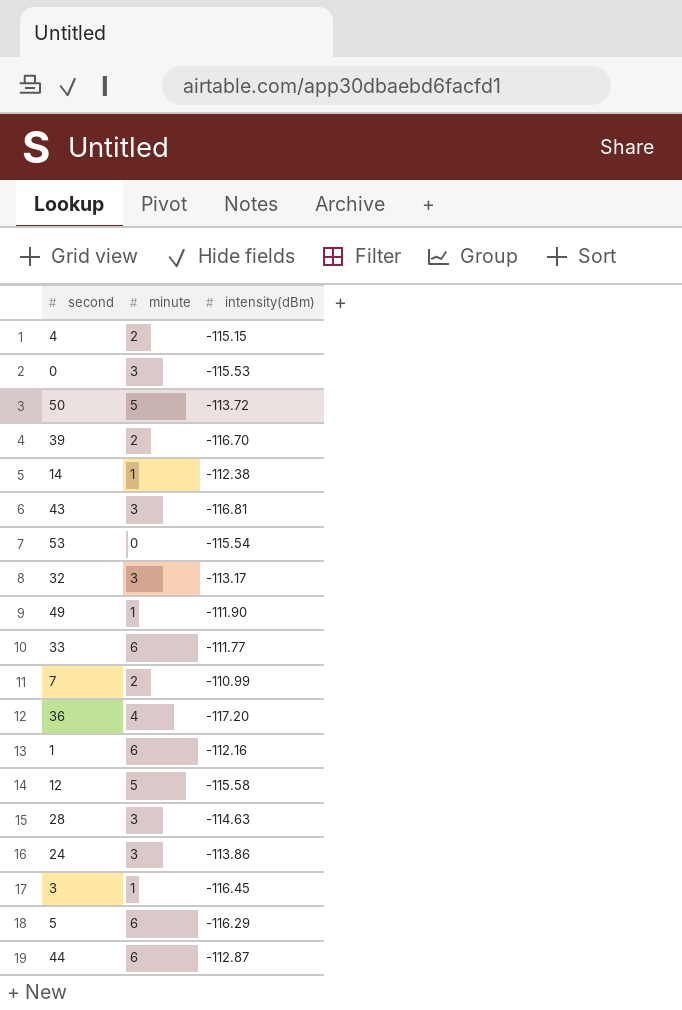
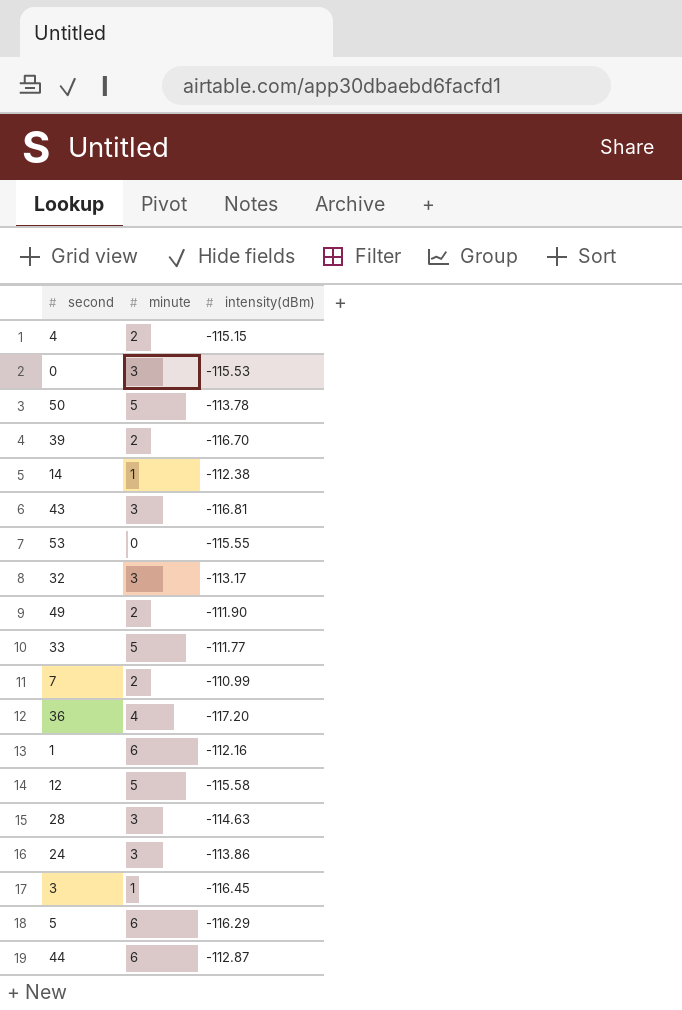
50 | intensity(dBm): -113.72 -> -113.78
53 | intensity(dBm): -115.54 -> -115.55
49 | minute: 1 -> 2
33 | minute: 6 -> 5

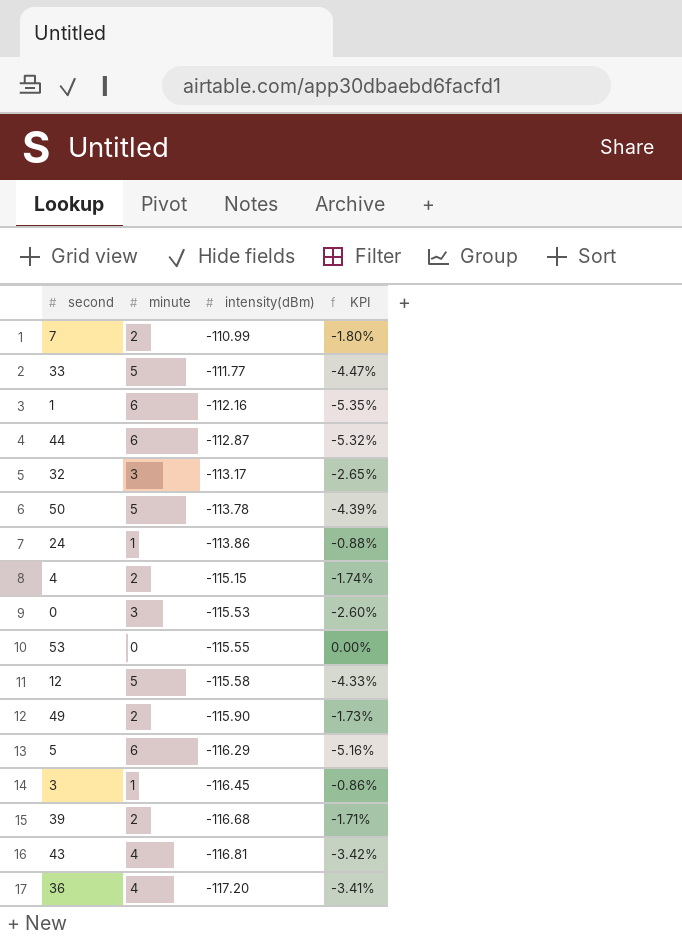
row order: none -> intensity(dBm) descending
column KPI | formula: none -> [minute] / [intensity(dBm)]
row 14: 1 | -112.38 -> none
row 28: 3 | -114.63 -> none
24 | minute: 3 -> 1
49 | intensity(dBm): -111.90 -> -115.90
39 | intensity(dBm): -116.70 -> -116.68
43 | minute: 3 -> 4

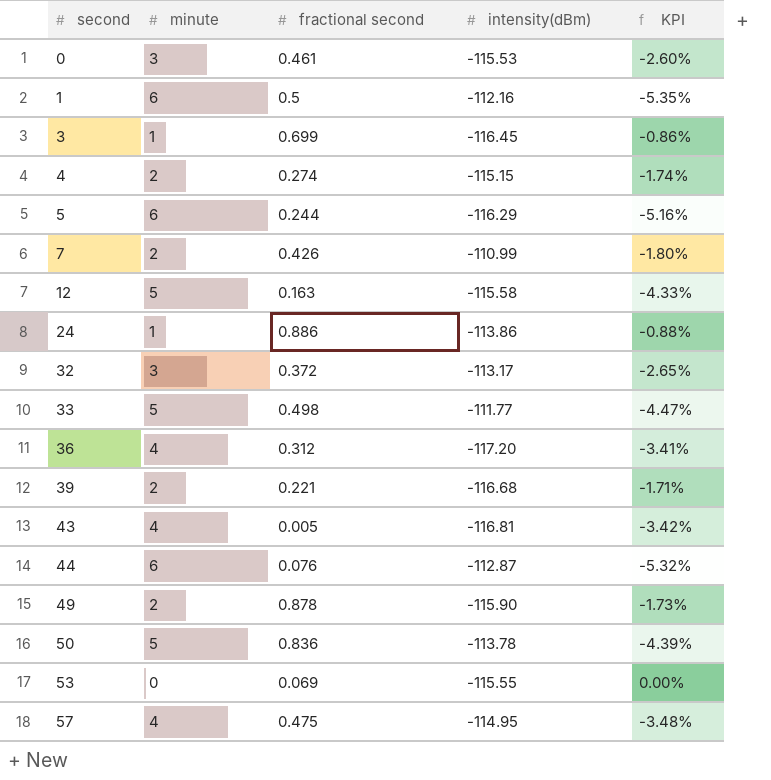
row order: intensity(dBm) descending -> second ascending
column fractional second | position: none -> 3
row 57: none -> 4 | 0.475 | -114.95 | -3.48%

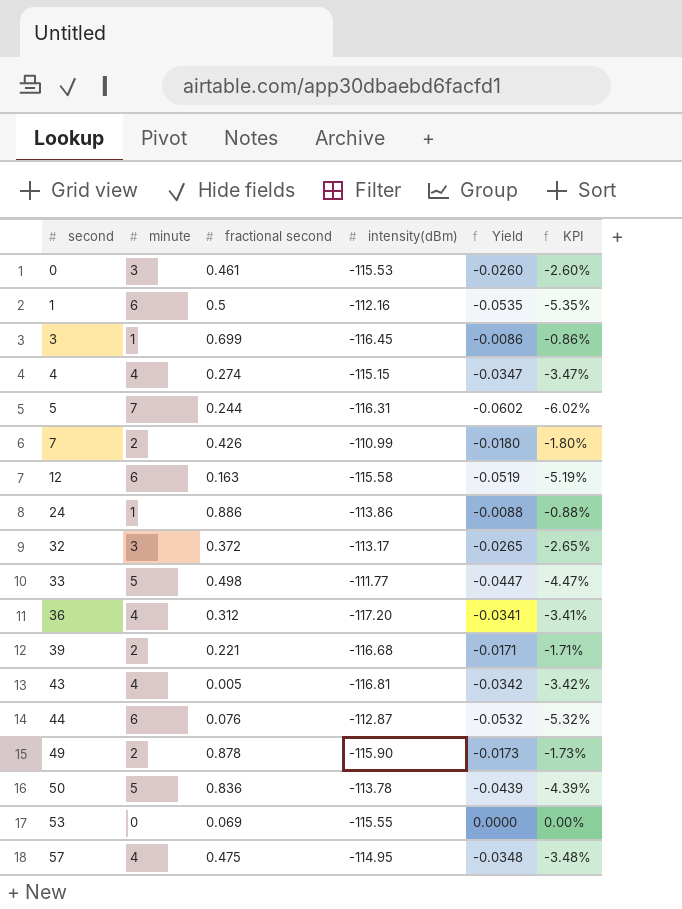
column Yield | formula: none -> [minute] / [intensity(dBm)]
4 | minute: 2 -> 4
4 | KPI: -1.74% -> -3.47%
5 | minute: 6 -> 7
5 | intensity(dBm): -116.29 -> -116.31
5 | KPI: -5.16% -> -6.02%
12 | minute: 5 -> 6
12 | KPI: -4.33% -> -5.19%

